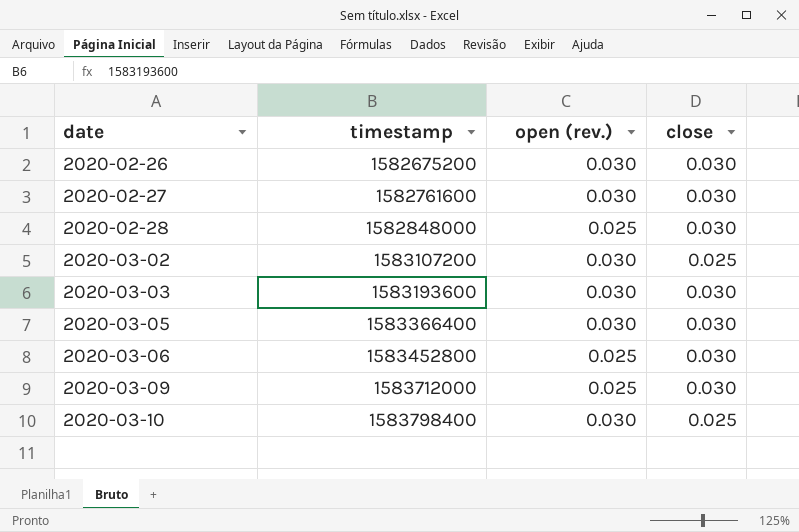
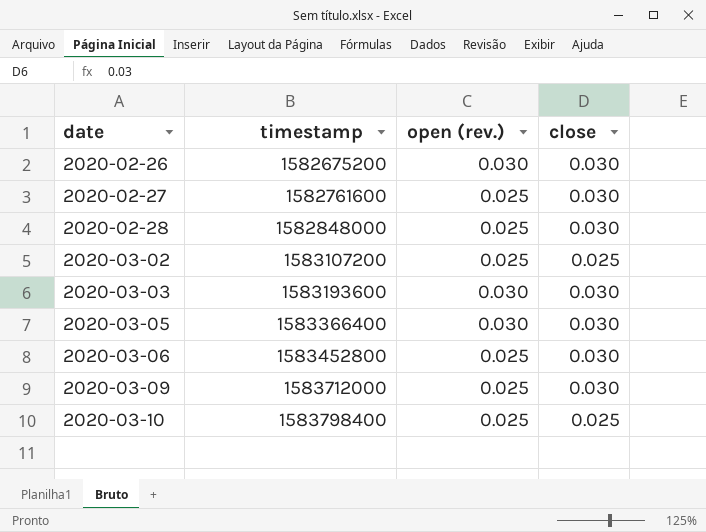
2020-02-27 | open (rev.): 0.030 -> 0.025
2020-03-02 | open (rev.): 0.030 -> 0.025
2020-03-10 | open (rev.): 0.030 -> 0.025

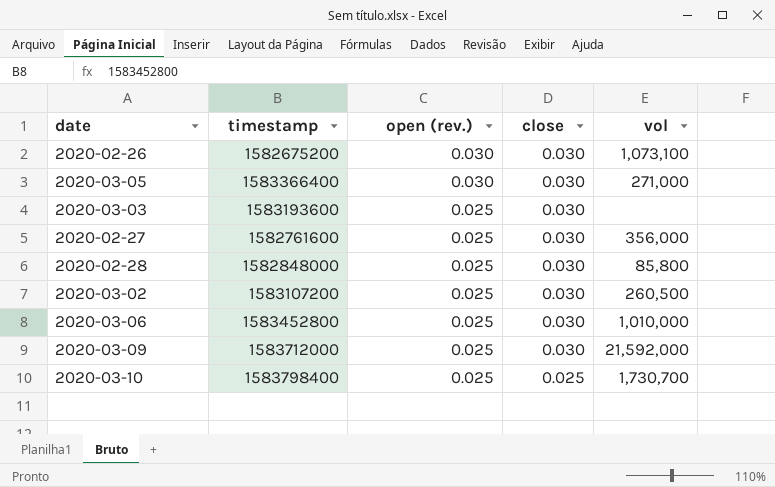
row order: date ascending -> open (rev.) descending
column vol | position: none -> 5
2020-03-03 | open (rev.): 0.030 -> 0.025
2020-03-02 | close: 0.025 -> 0.030

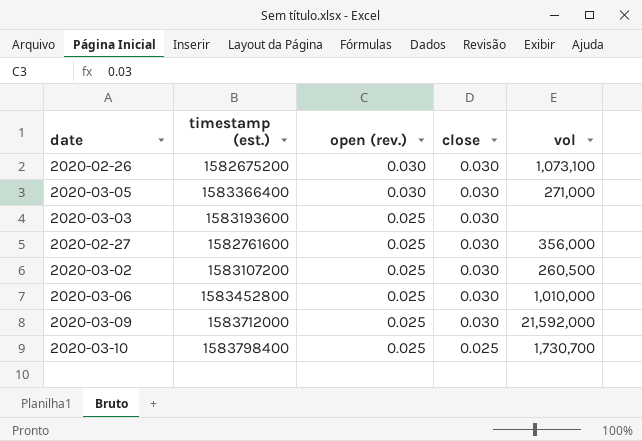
column name: timestamp -> timestamp (est.)
row 2020-02-28: 1582848000 | 0.025 | 0.030 | 85,800 -> none

